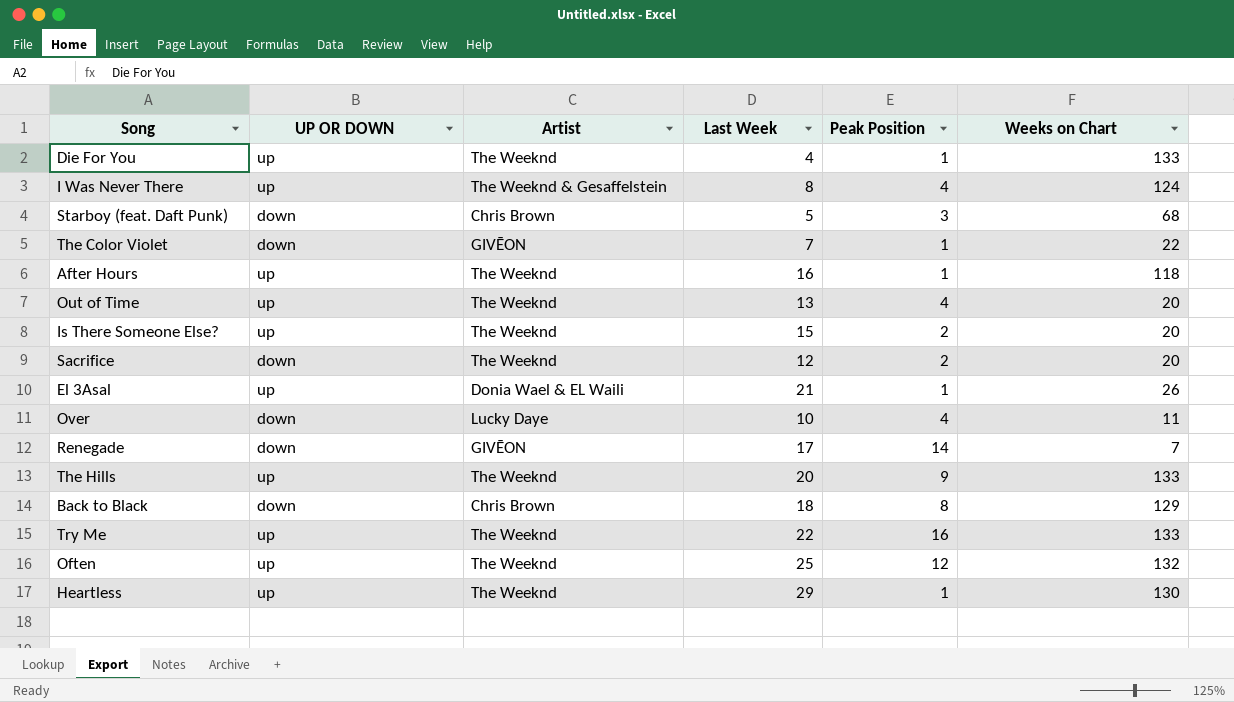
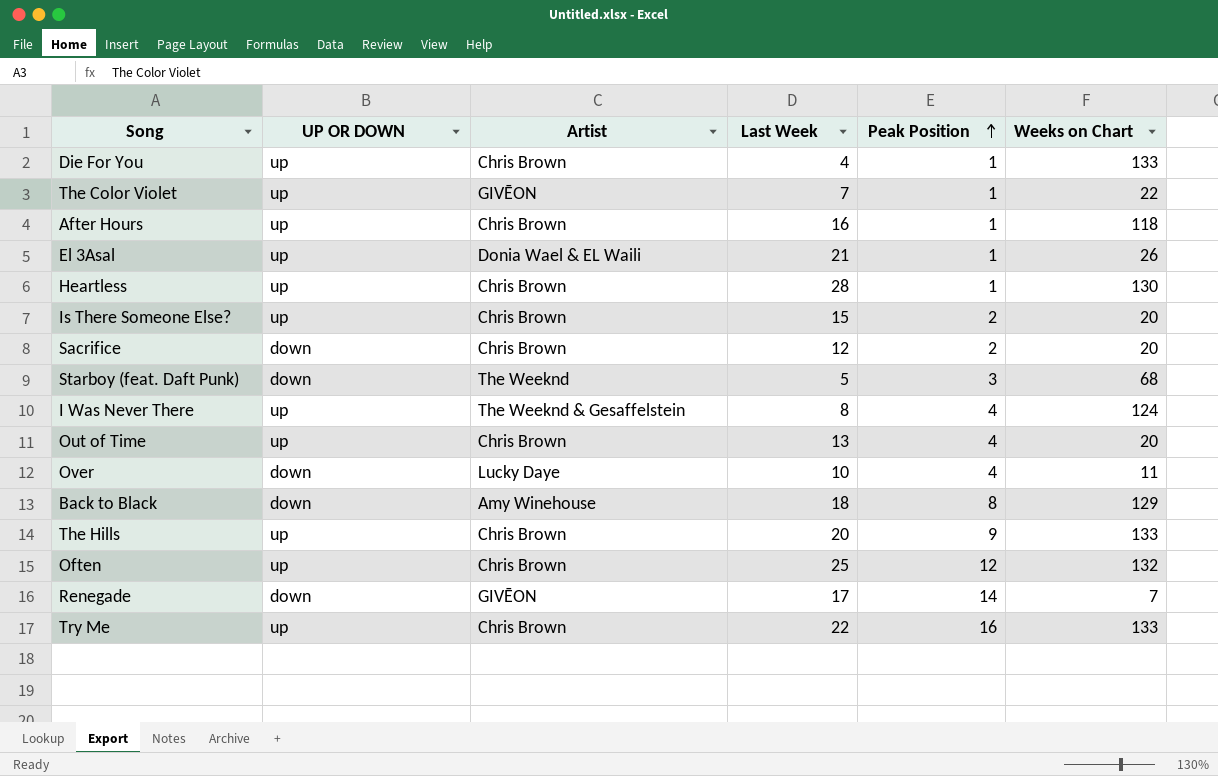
row order: none -> Peak Position ascending
Die For You | Artist: The Weeknd -> Chris Brown
The Color Violet | UP OR DOWN: down -> up
After Hours | Artist: The Weeknd -> Chris Brown
Heartless | Artist: The Weeknd -> Chris Brown
Heartless | Last Week: 29 -> 28
Is There Someone Else? | Artist: The Weeknd -> Chris Brown
Sacrifice | Artist: The Weeknd -> Chris Brown
Starboy (feat. Daft Punk) | Artist: Chris Brown -> The Weeknd
Out of Time | Artist: The Weeknd -> Chris Brown
Back to Black | Artist: Chris Brown -> Amy Winehouse
The Hills | Artist: The Weeknd -> Chris Brown
Often | Artist: The Weeknd -> Chris Brown
Try Me | Artist: The Weeknd -> Chris Brown

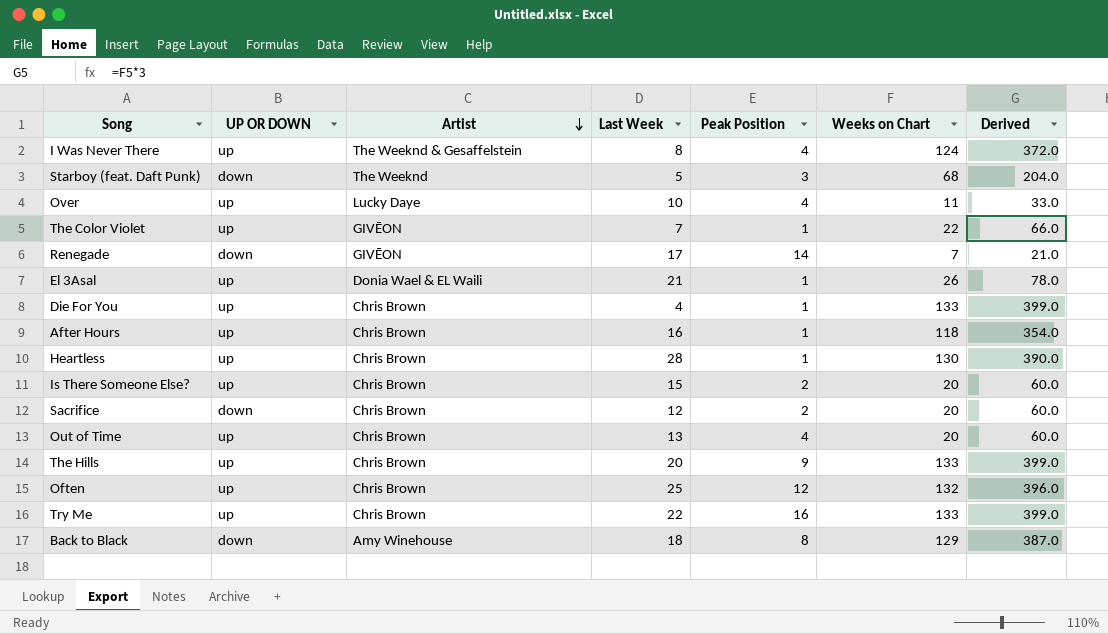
row order: Peak Position ascending -> Artist descending
column Derived | formula: none -> [Weeks on Chart] * 3
Over | UP OR DOWN: down -> up

